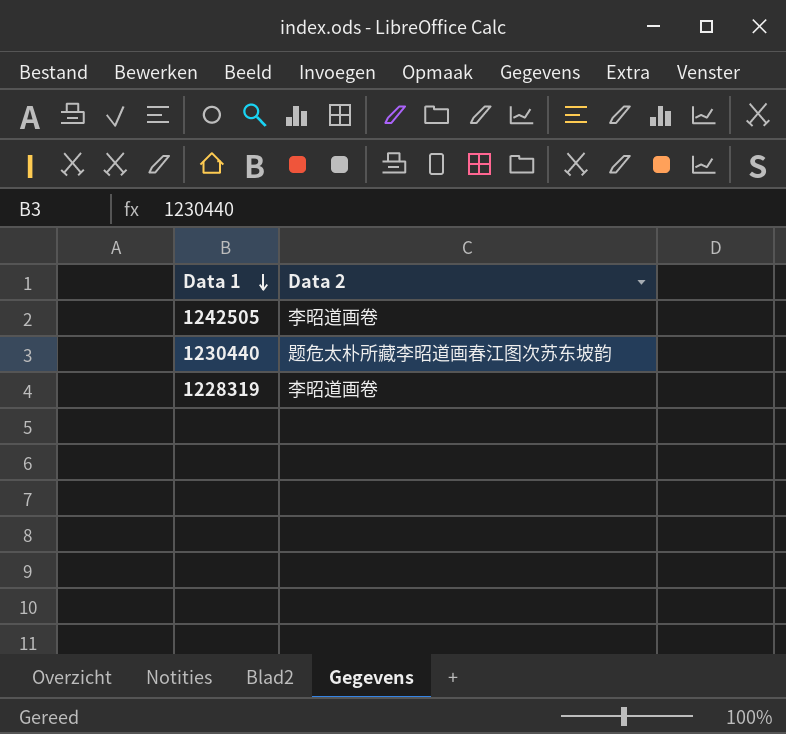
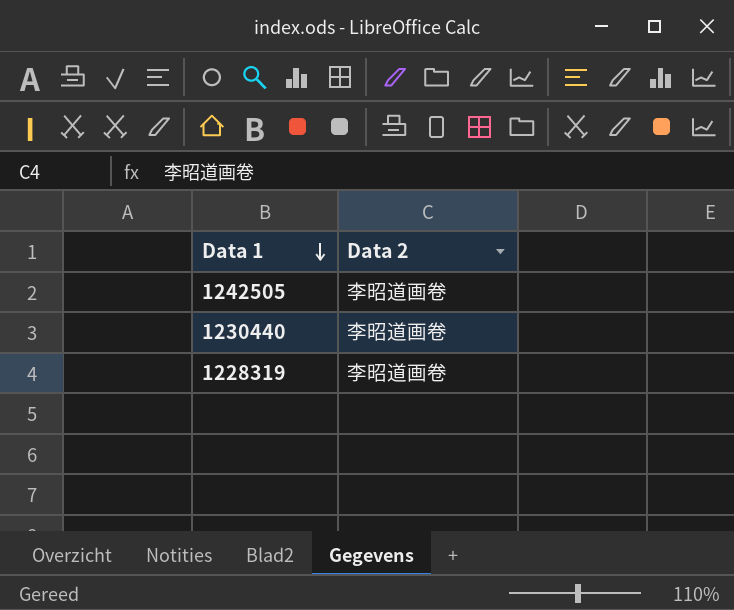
1230440 | Data 2: 题危太朴所藏李昭道画春江图次苏东坡韵 -> 李昭道画卷

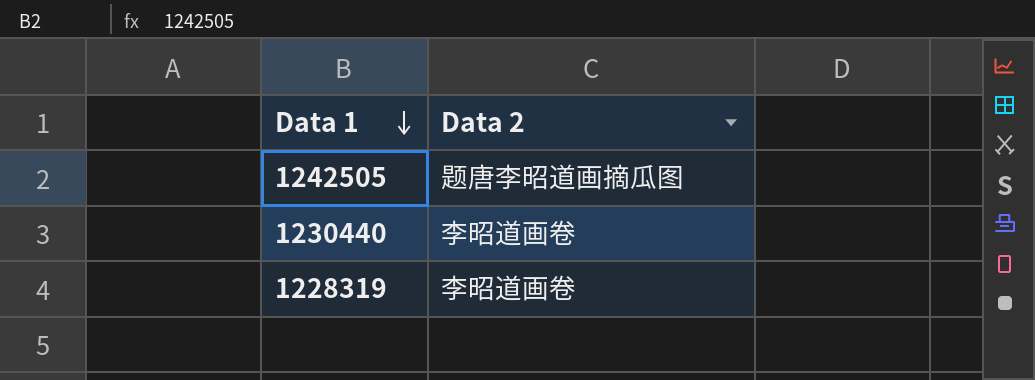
1242505 | Data 2: 李昭道画卷 -> 题唐李昭道画摘瓜图

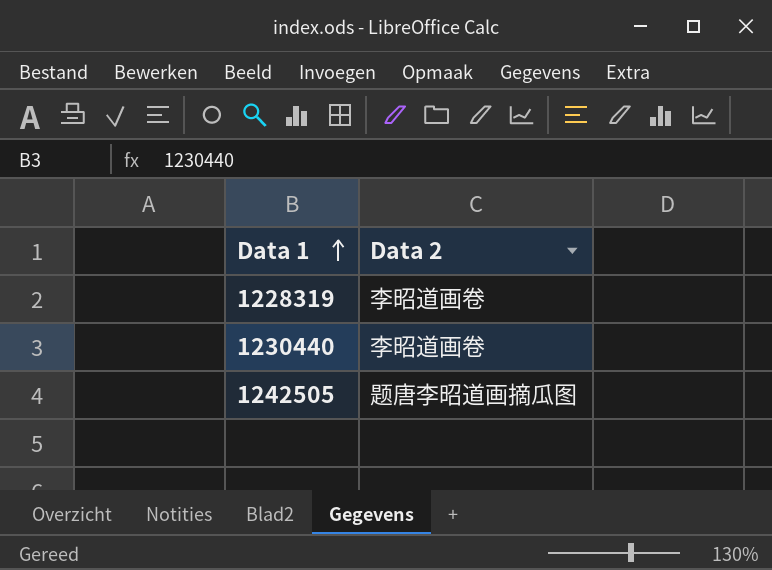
row order: Data 1 descending -> Data 1 ascending

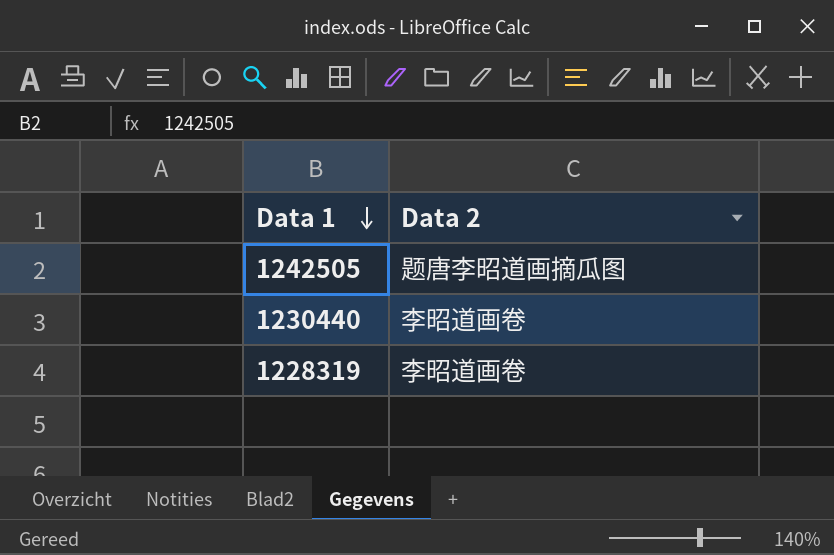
row order: Data 1 ascending -> Data 1 descending

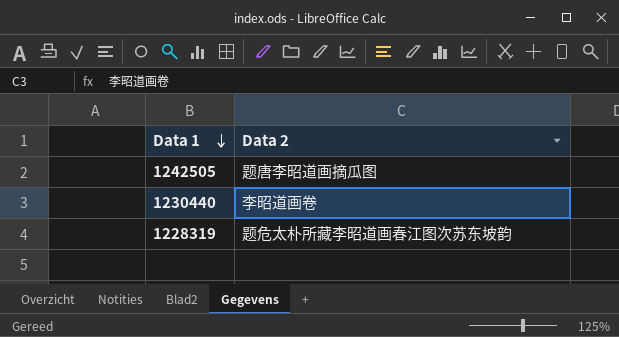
1228319 | Data 2: 李昭道画卷 -> 题危太朴所藏李昭道画春江图次苏东坡韵

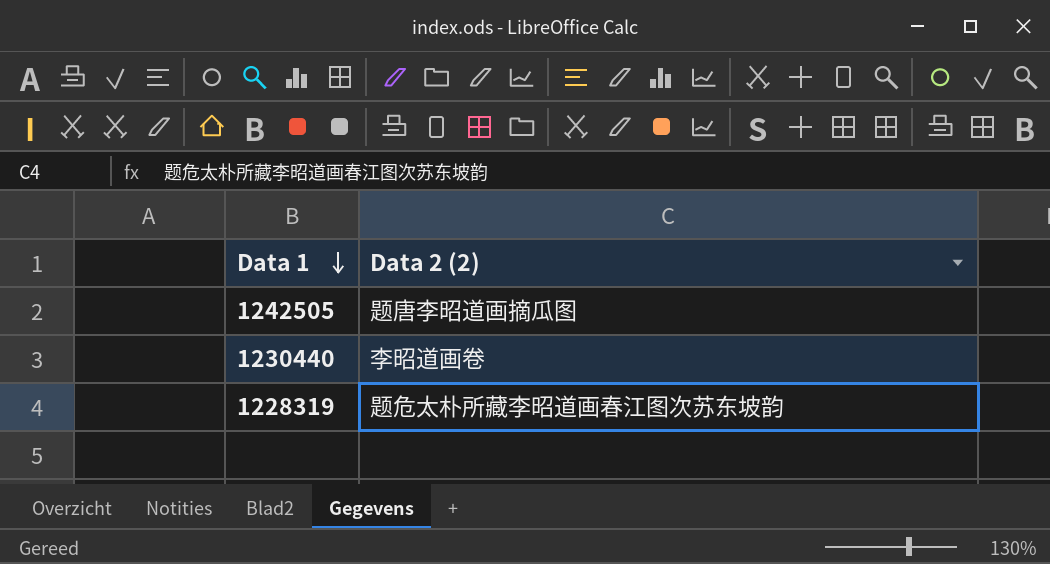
column name: Data 2 -> Data 2 (2)

